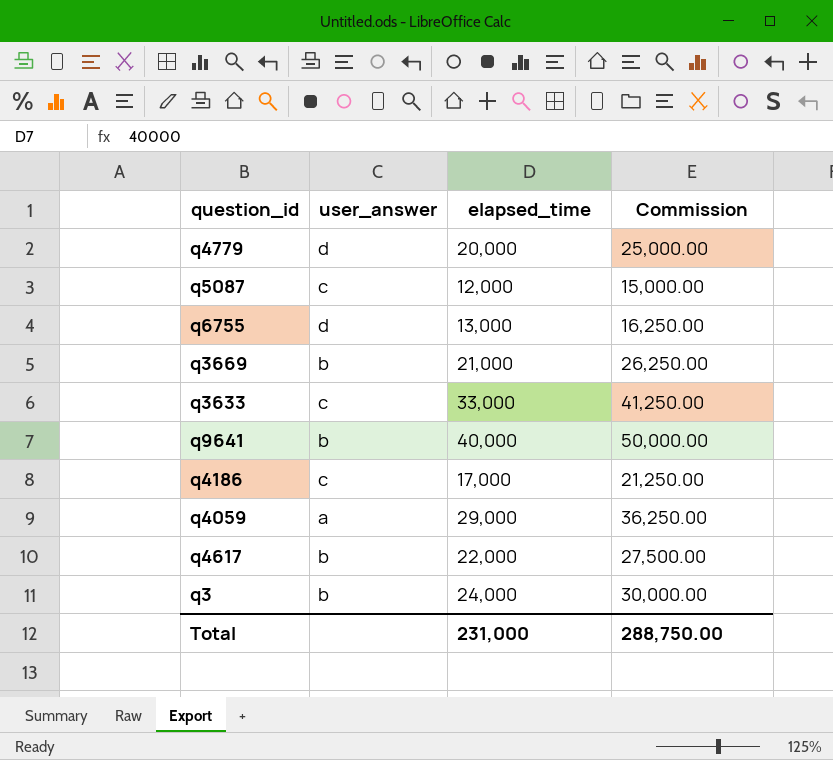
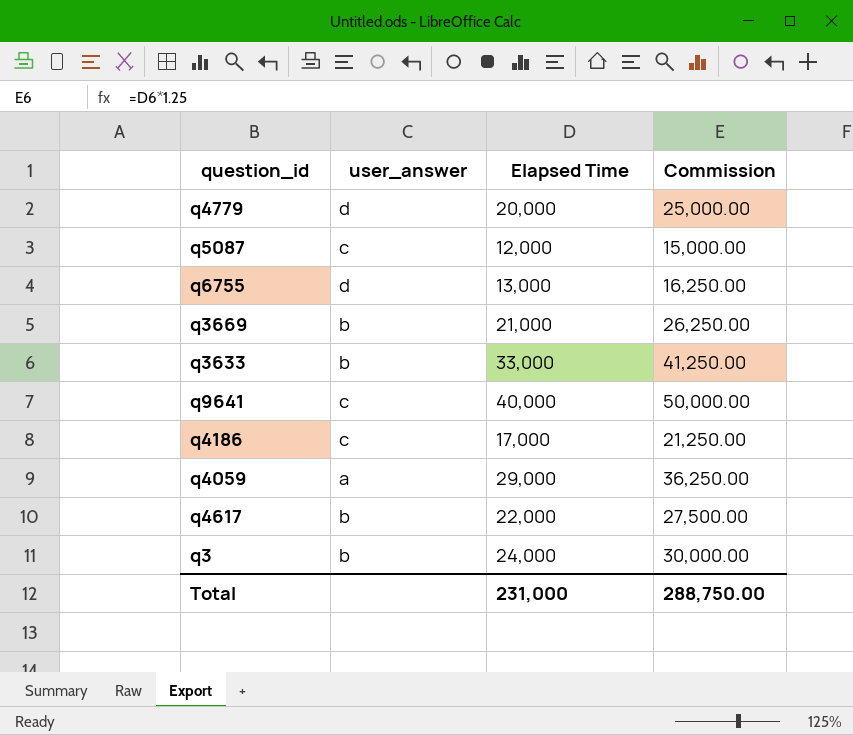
column name: elapsed_time -> Elapsed Time
q3633 | user_answer: c -> b
q9641 | user_answer: b -> c

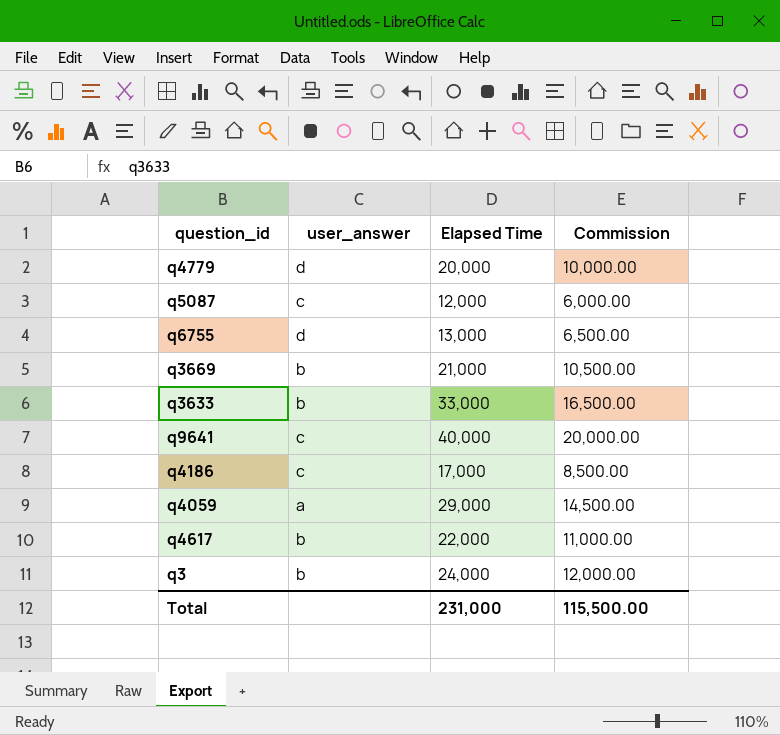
column Commission | formula: [Elapsed Time] * 1.25 -> [Elapsed Time] * 0.5
Total | Commission: 288,750.00 -> 115,500.00

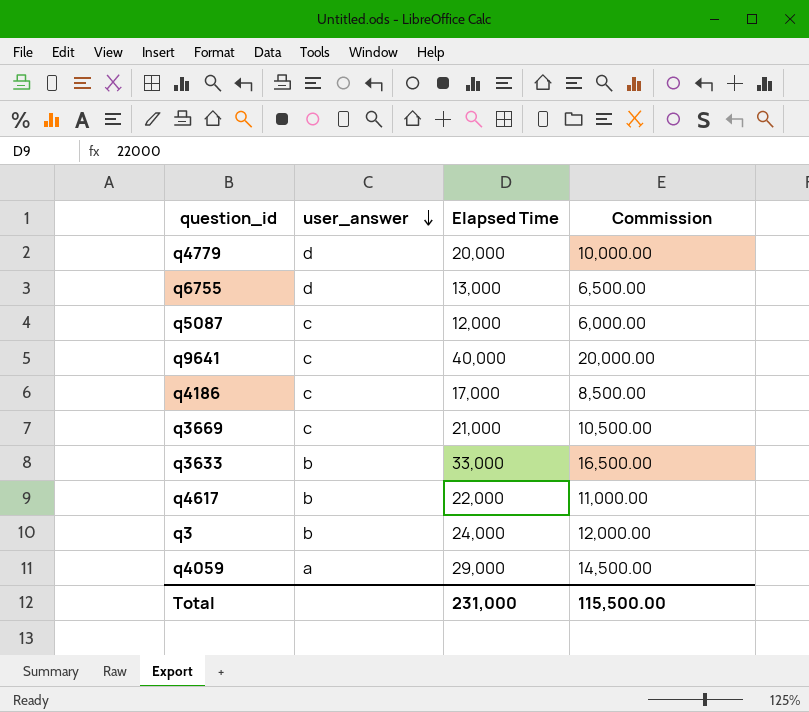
row order: none -> user_answer descending
q3669 | user_answer: b -> c

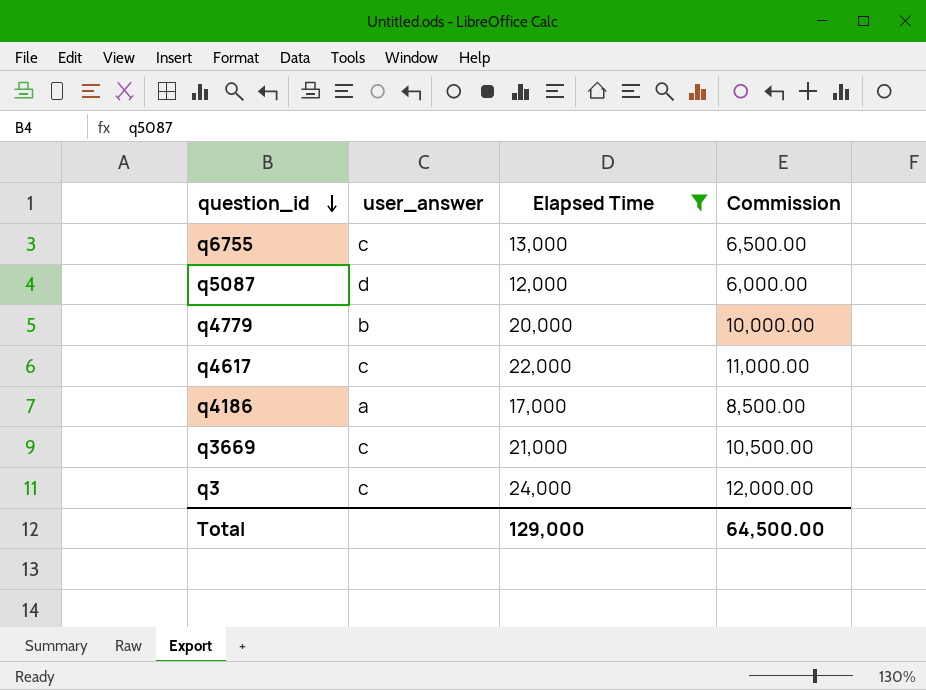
filter: none -> Elapsed Time <= 24,000
row order: user_answer descending -> question_id descending
q6755 | user_answer: d -> c
q5087 | user_answer: c -> d
q4779 | user_answer: d -> b
q4617 | user_answer: b -> c
q4186 | user_answer: c -> a
q3 | user_answer: b -> c
Total | Elapsed Time: 231,000 -> 129,000
Total | Commission: 115,500.00 -> 64,500.00

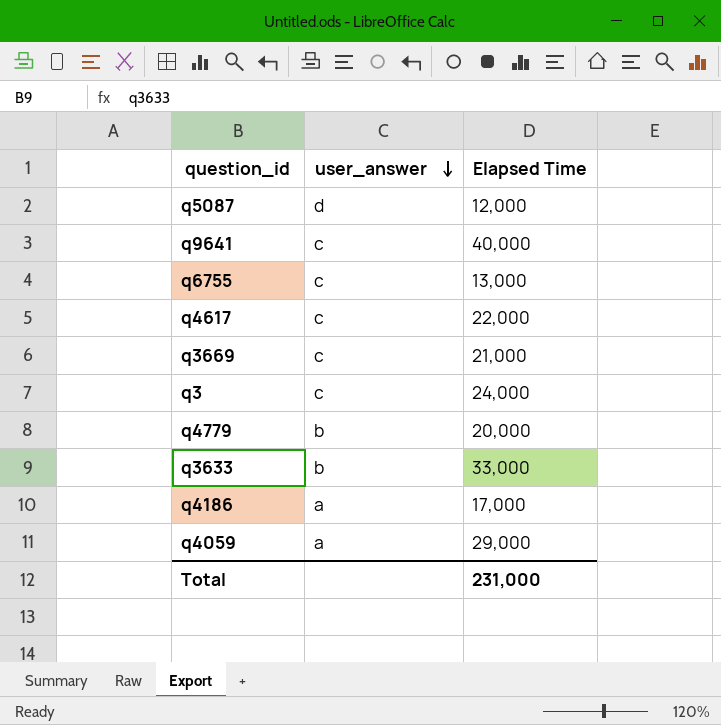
filter: Elapsed Time <= 24,000 -> none
row order: question_id descending -> user_answer descending
column Commission | formula: [Elapsed Time] * 0.5 -> none
Total | Elapsed Time: 129,000 -> 231,000

